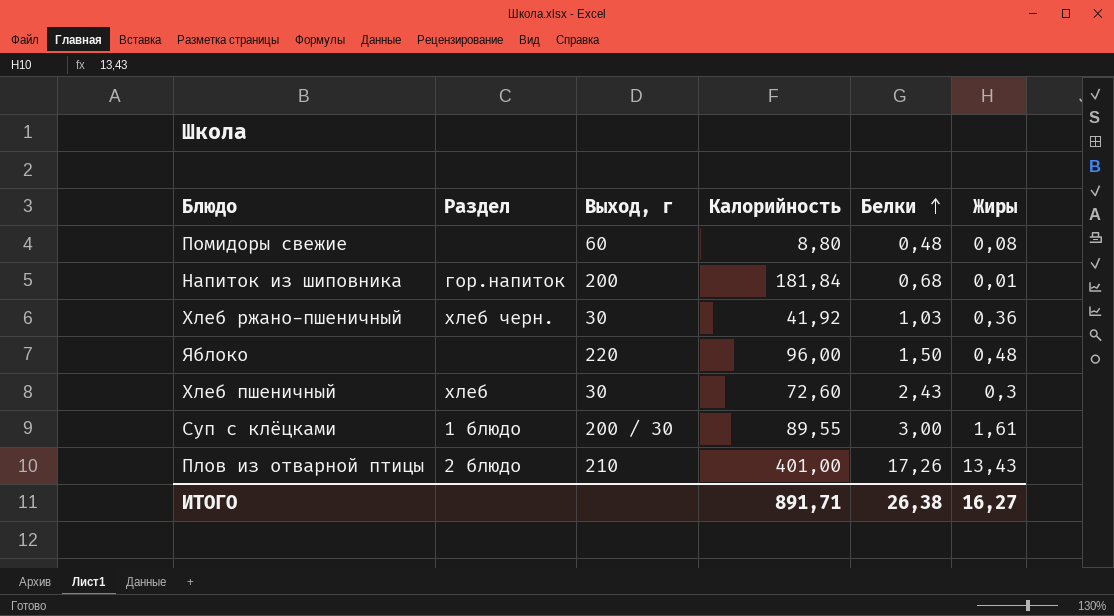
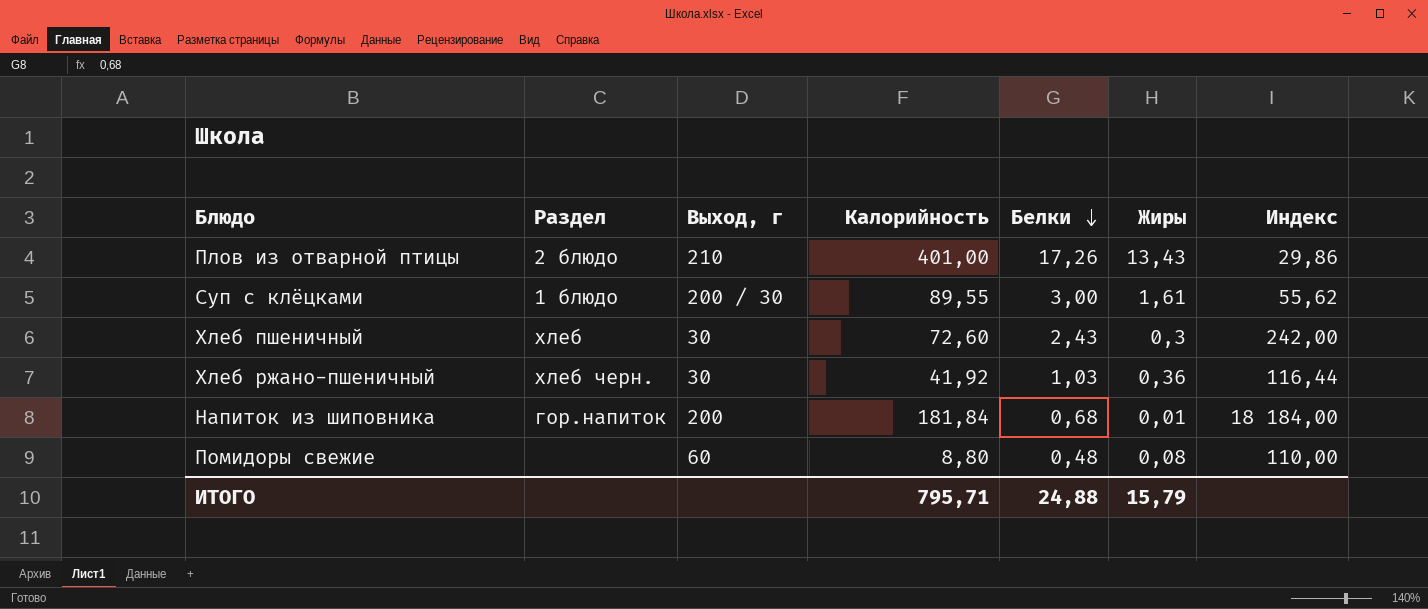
row order: Белки ascending -> Белки descending
column Индекс | formula: none -> [Калорийность] / [Жиры]
row Яблоко: none | 220 | 96,00 | 1,50 | 0,48 -> none
ИТОГО | Калорийность: 891,71 -> 795,71
ИТОГО | Белки: 26,38 -> 24,88
ИТОГО | Жиры: 16,27 -> 15,79

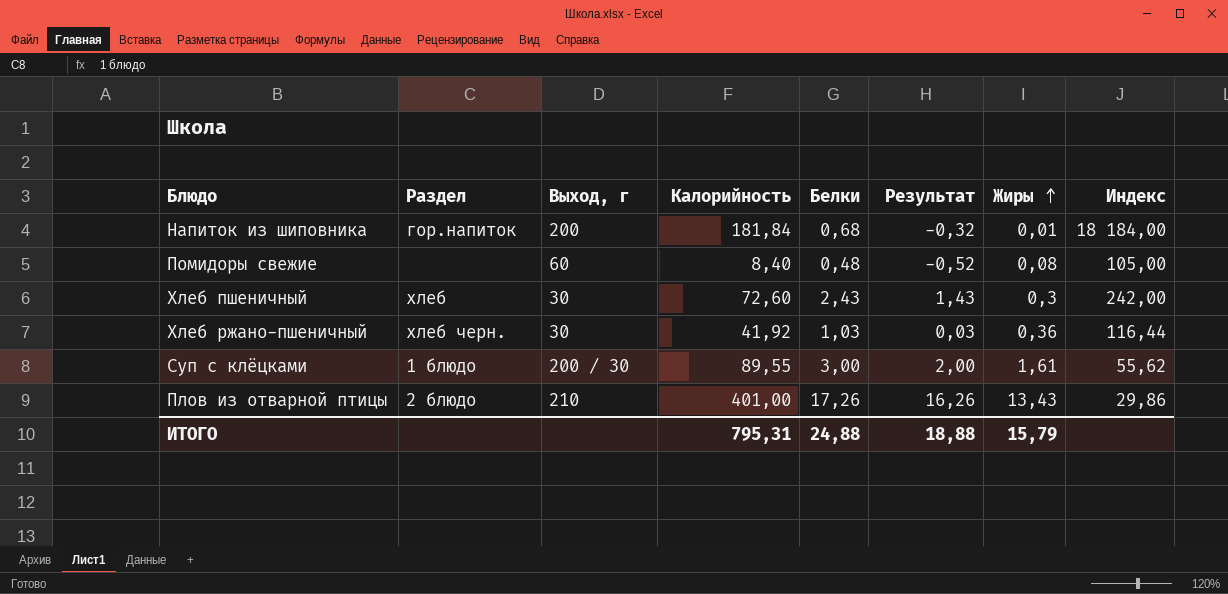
row order: Белки descending -> Жиры ascending
column Результат | formula: none -> [Белки] - 1
Помидоры свежие | Калорийность: 8,80 -> 8,40
Помидоры свежие | Индекс: 110,00 -> 105,00
ИТОГО | Калорийность: 795,71 -> 795,31

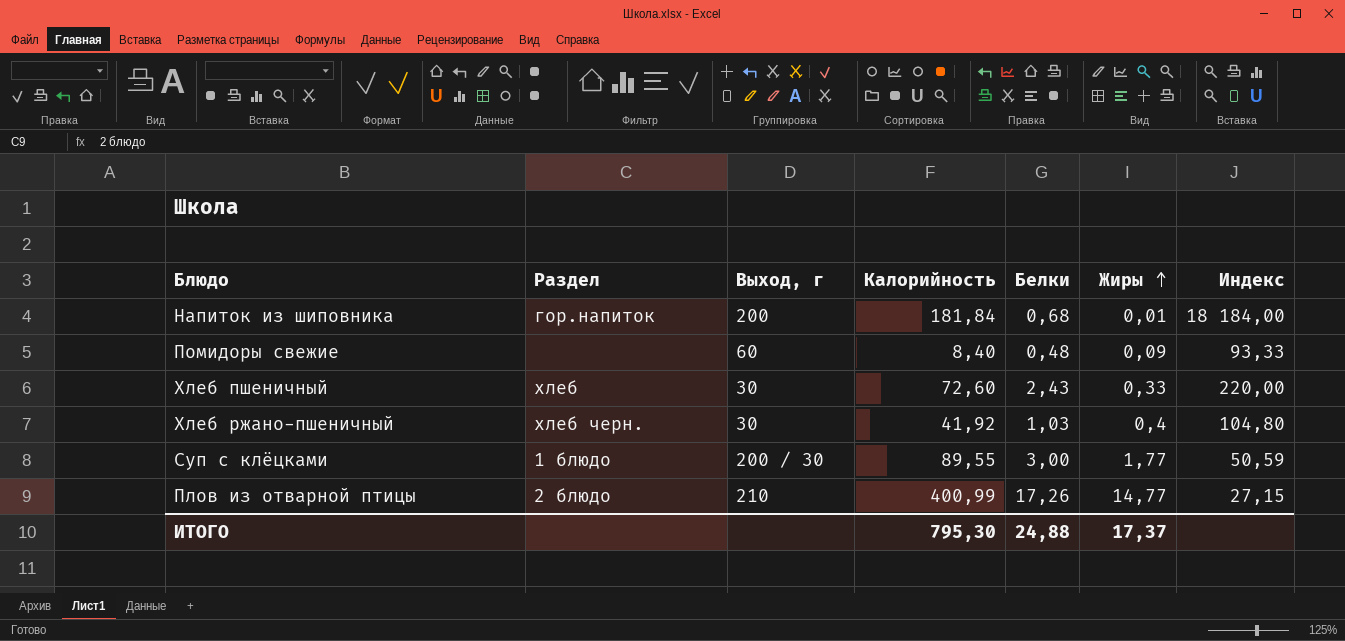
column Результат | formula: [Белки] - 1 -> none
Помидоры свежие | Жиры: 0,08 -> 0,09
Помидоры свежие | Индекс: 105,00 -> 93,33
Хлеб пшеничный | Жиры: 0,3 -> 0,33
Хлеб пшеничный | Индекс: 242,00 -> 220,00
Хлеб ржано-пшеничный | Жиры: 0,36 -> 0,4
Хлеб ржано-пшеничный | Индекс: 116,44 -> 104,80
Суп с клёцками | Жиры: 1,61 -> 1,77
Суп с клёцками | Индекс: 55,62 -> 50,59
Плов из отварной птицы | Калорийность: 401,00 -> 400,99
Плов из отварной птицы | Жиры: 13,43 -> 14,77
Плов из отварной птицы | Индекс: 29,86 -> 27,15
ИТОГО | Калорийность: 795,31 -> 795,30
ИТОГО | Жиры: 15,79 -> 17,37

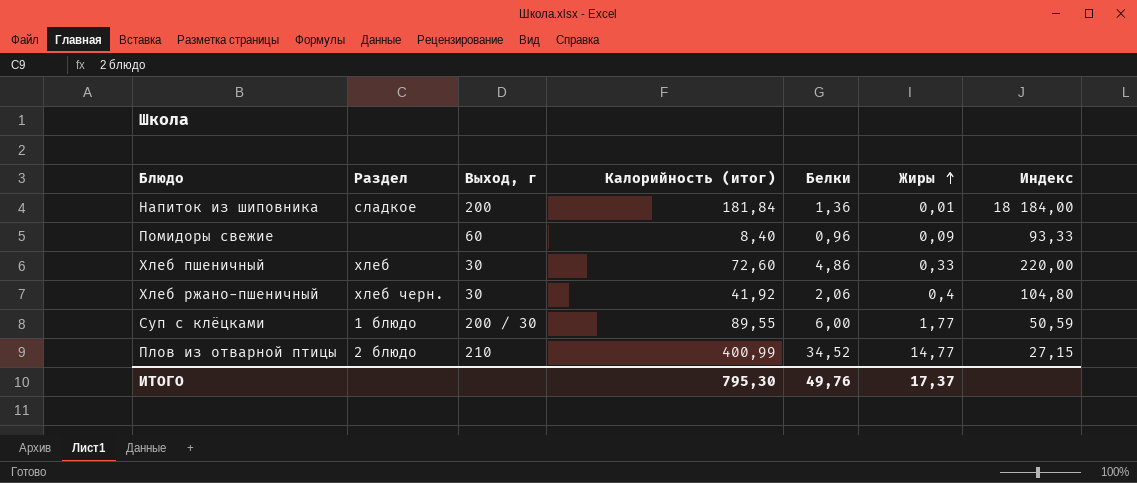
column name: Калорийность -> Калорийность (итог)
Напиток из шиповника | Раздел: гор.напиток -> сладкое
Напиток из шиповника | Белки: 0,68 -> 1,36
Помидоры свежие | Белки: 0,48 -> 0,96
Хлеб пшеничный | Белки: 2,43 -> 4,86
Хлеб ржано-пшеничный | Белки: 1,03 -> 2,06
Суп с клёцками | Белки: 3,00 -> 6,00
Плов из отварной птицы | Белки: 17,26 -> 34,52
ИТОГО | Белки: 24,88 -> 49,76

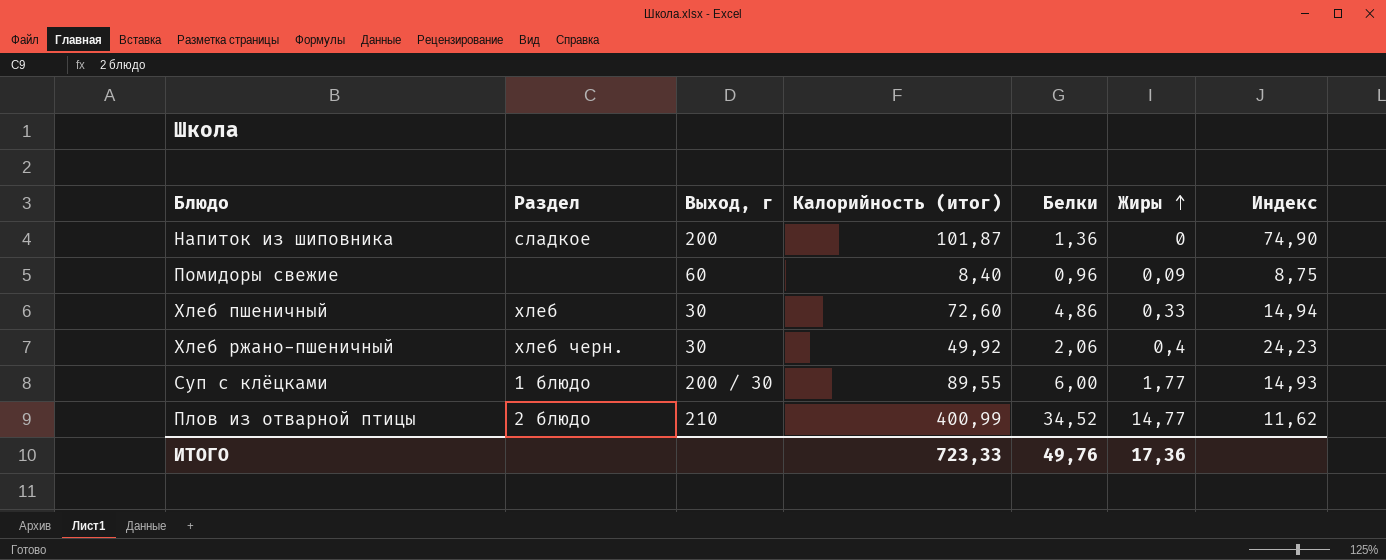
column Индекс | formula: [Калорийность (итог)] / [Жиры] -> [Калорийность (итог)] / [Белки]
Напиток из шиповника | Калорийность (итог): 181,84 -> 101,87
Напиток из шиповника | Жиры: 0,01 -> 0
Хлеб ржано-пшеничный | Калорийность (итог): 41,92 -> 49,92
ИТОГО | Калорийность (итог): 795,30 -> 723,33
ИТОГО | Жиры: 17,37 -> 17,36

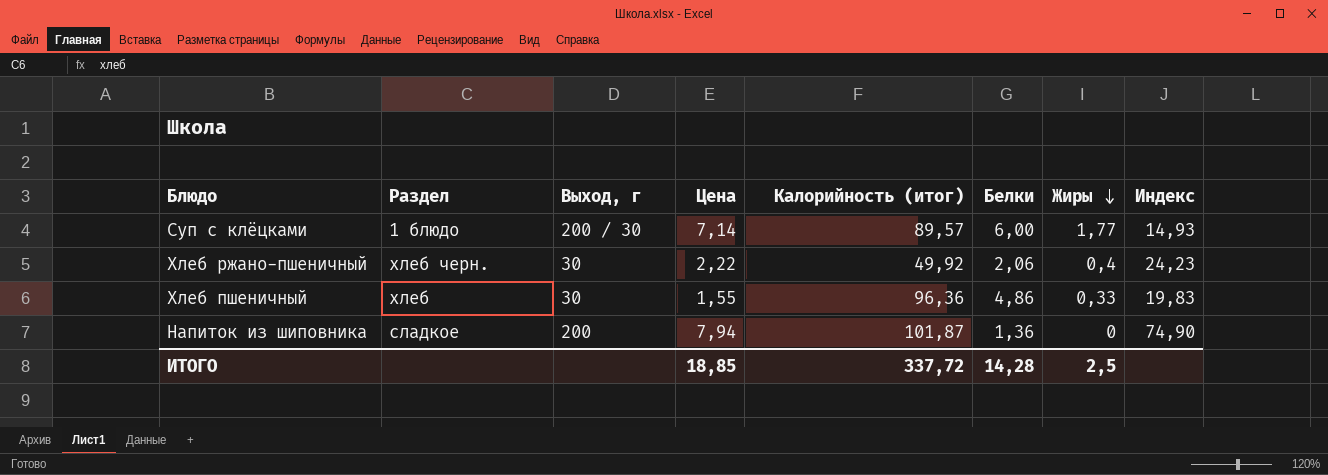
row order: Жиры ascending -> Жиры descending
column Цена | position: none -> 4
row Помидоры свежие: none | 60 | 8,40 | 0,96 | 0,09 | 8,75 -> none
row Плов из отварной птицы: 2 блюдо | 210 | 400,99 | 34,52 | 14,77 | 11,62 -> none
Суп с клёцками | Калорийность (итог): 89,55 -> 89,57
Хлеб пшеничный | Калорийность (итог): 72,60 -> 96,36
Хлеб пшеничный | Индекс: 14,94 -> 19,83
ИТОГО | Калорийность (итог): 723,33 -> 337,72
ИТОГО | Белки: 49,76 -> 14,28
ИТОГО | Жиры: 17,36 -> 2,5

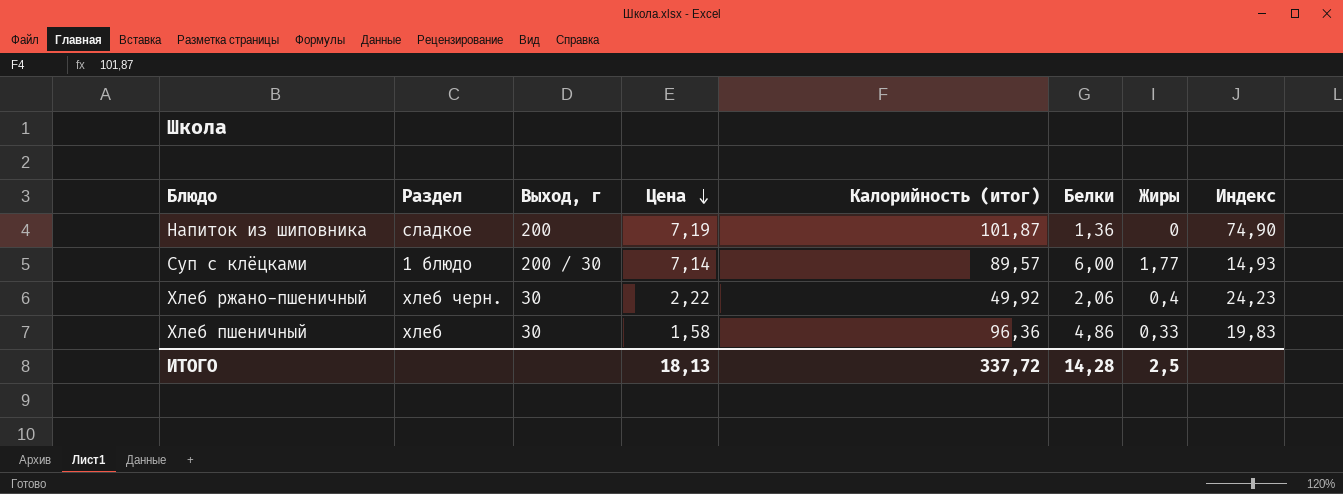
row order: Жиры descending -> Цена descending
Напиток из шиповника | Цена: 7,94 -> 7,19
Хлеб пшеничный | Цена: 1,55 -> 1,58
ИТОГО | Цена: 18,85 -> 18,13

